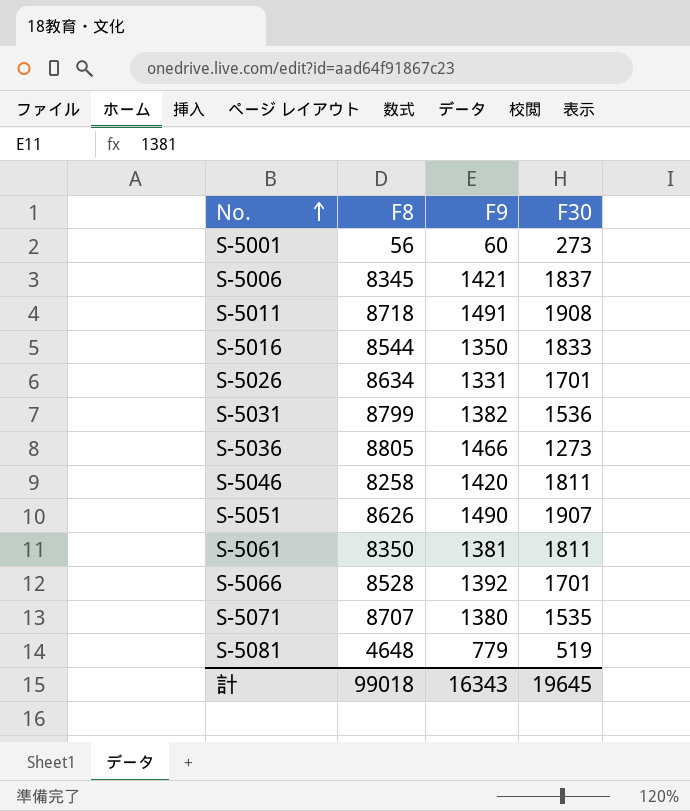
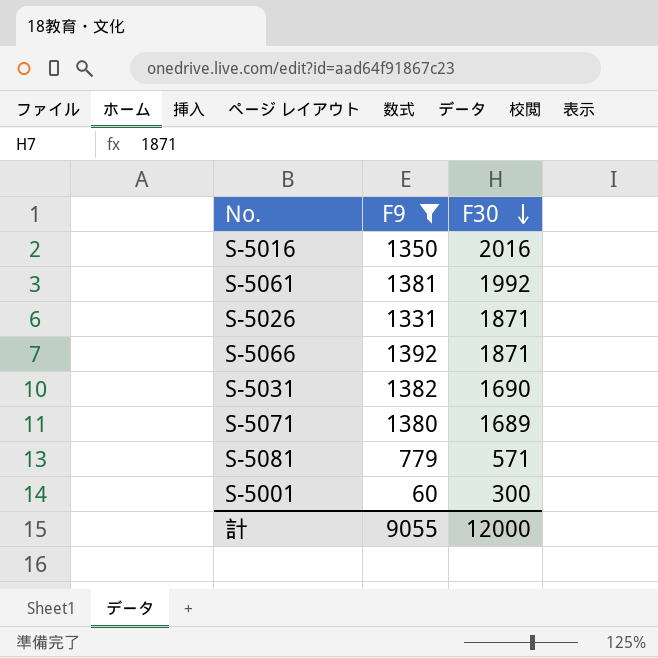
filter: none -> F9 <= 1392
row order: No. ascending -> F30 descending
column F8 | position: 2 -> none
S-5016 | F30: 1833 -> 2016
S-5061 | F30: 1811 -> 1992
S-5026 | F30: 1701 -> 1871
S-5066 | F30: 1701 -> 1871
S-5031 | F30: 1536 -> 1690
S-5071 | F30: 1535 -> 1689
S-5081 | F30: 519 -> 571
S-5001 | F30: 273 -> 300
計 | F9: 16343 -> 9055
計 | F30: 19645 -> 12000

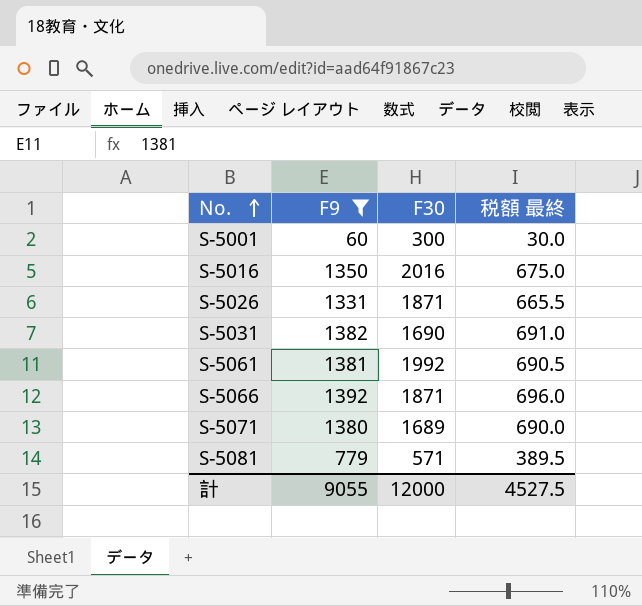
row order: F30 descending -> No. ascending
column 税額 最終 | formula: none -> [F9] * 0.5

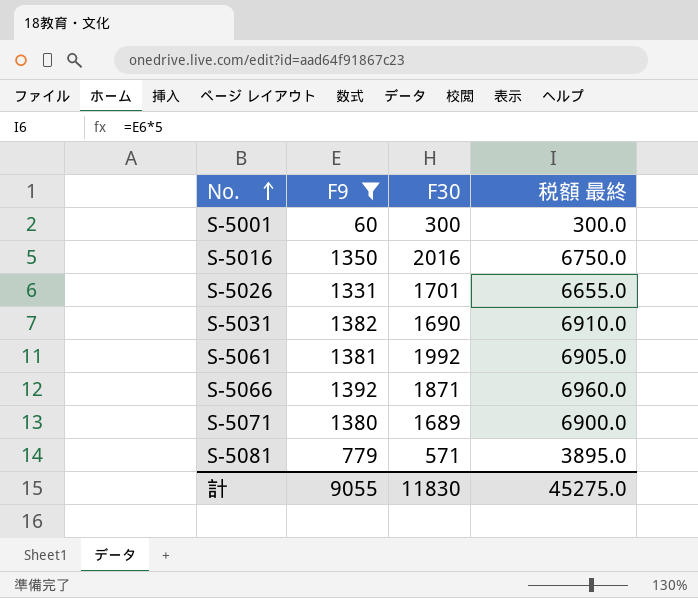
column 税額 最終 | formula: [F9] * 0.5 -> [F9] * 5
S-5026 | F30: 1871 -> 1701
計 | F30: 12000 -> 11830
計 | 税額 最終: 4527.5 -> 45275.0

